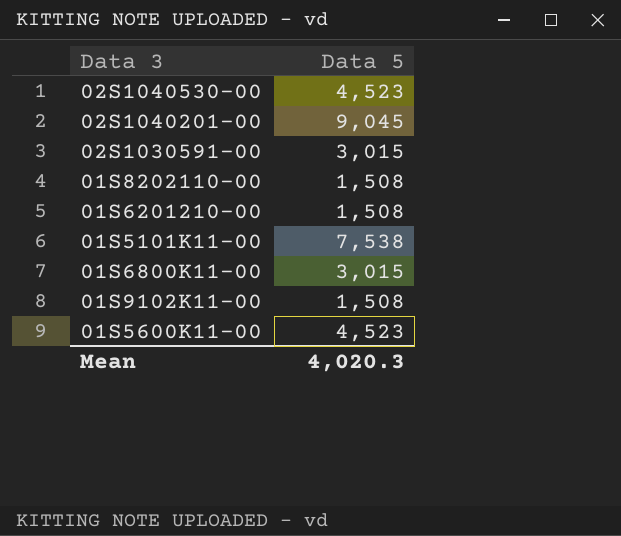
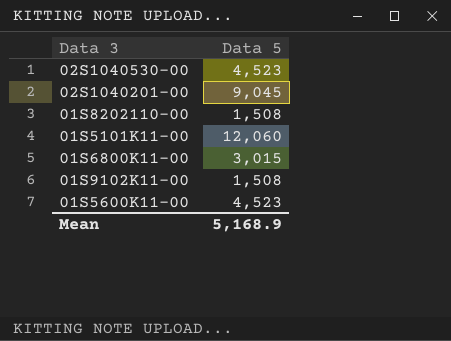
row 02S1030591-00: 3,015 -> none
row 01S6201210-00: 1,508 -> none
01S5101K11-00 | Data 5: 7,538 -> 12,060
Mean | Data 5: 4,020.3 -> 5,168.9

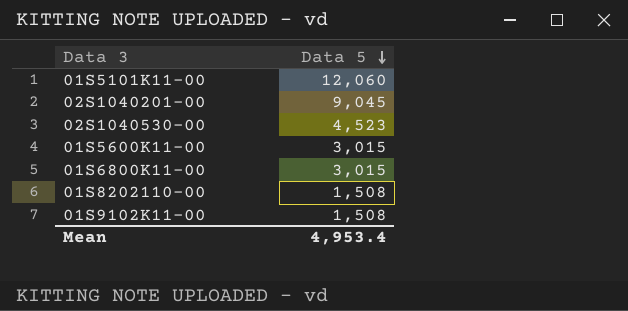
row order: none -> Data 5 descending
01S5600K11-00 | Data 5: 4,523 -> 3,015
Mean | Data 5: 5,168.9 -> 4,953.4

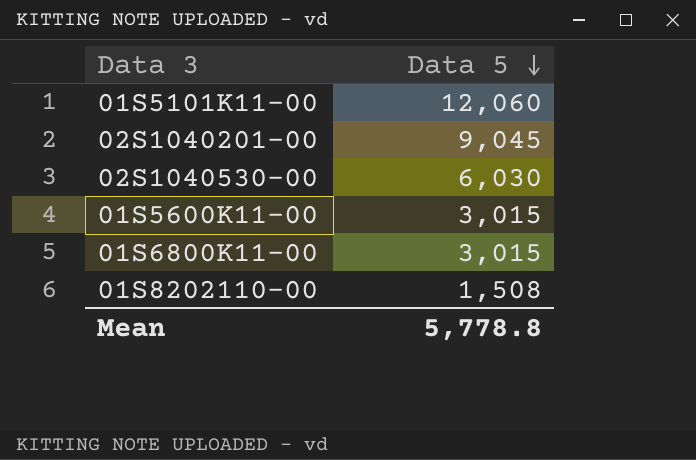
row 01S9102K11-00: 1,508 -> none
02S1040530-00 | Data 5: 4,523 -> 6,030
Mean | Data 5: 4,953.4 -> 5,778.8

